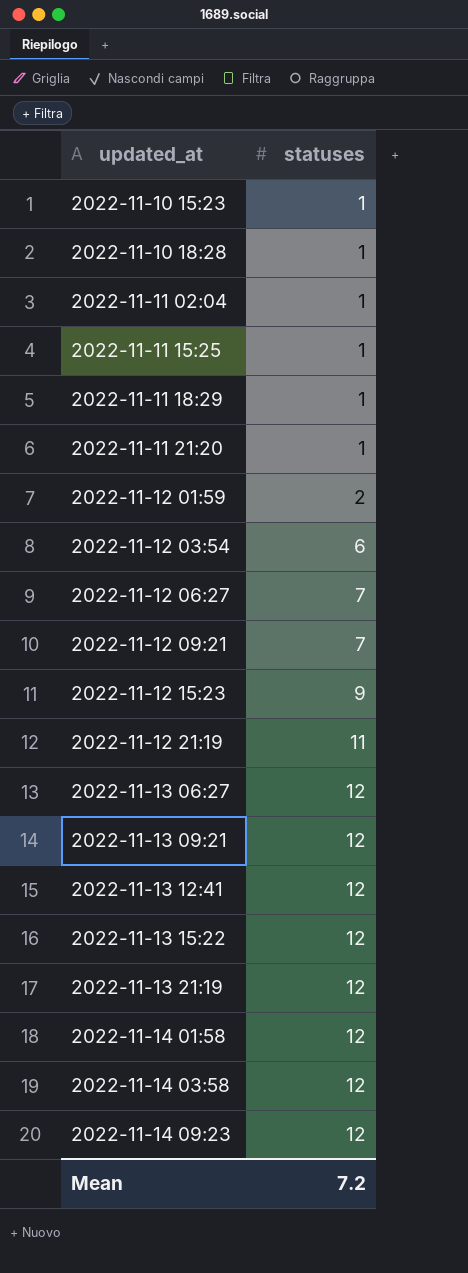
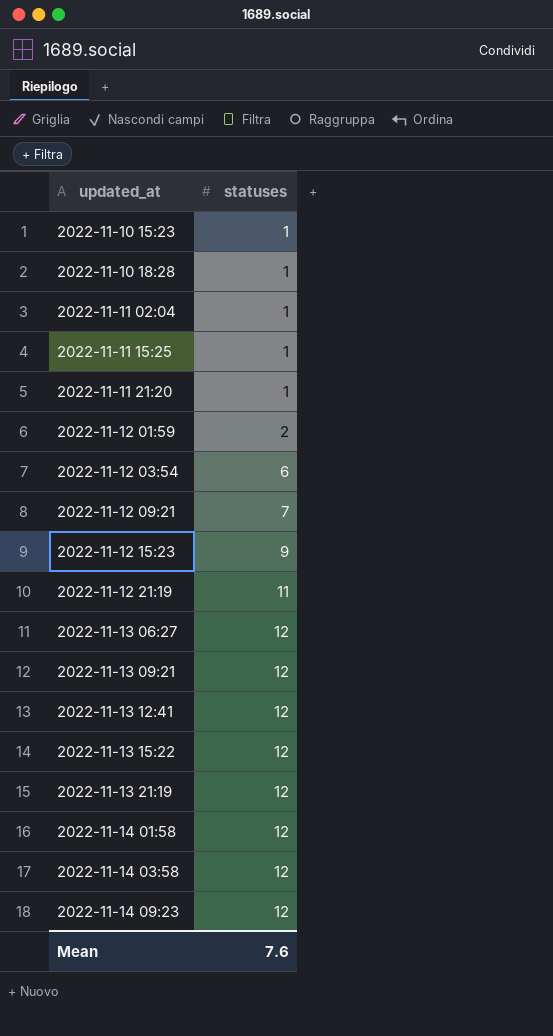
row 2022-11-11 18:29: 1 -> none
row 2022-11-12 06:27: 7 -> none
Mean | statuses: 7.2 -> 7.6

